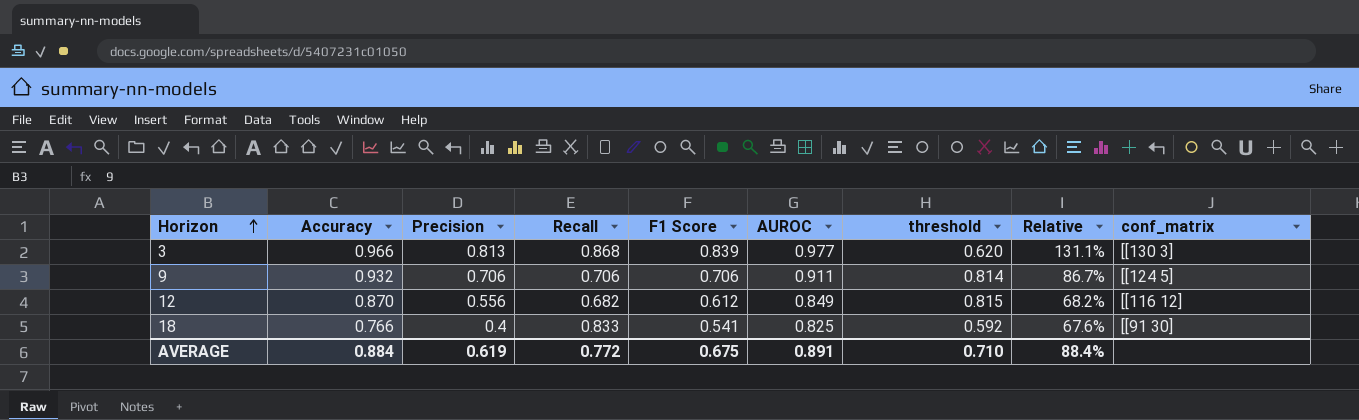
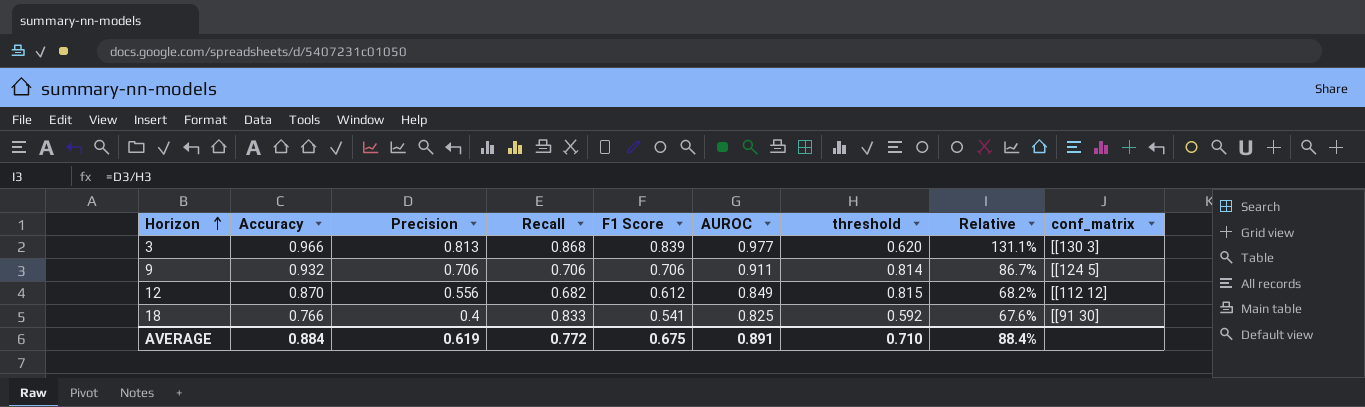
12 | conf_matrix: [[116 12] -> [[112 12]

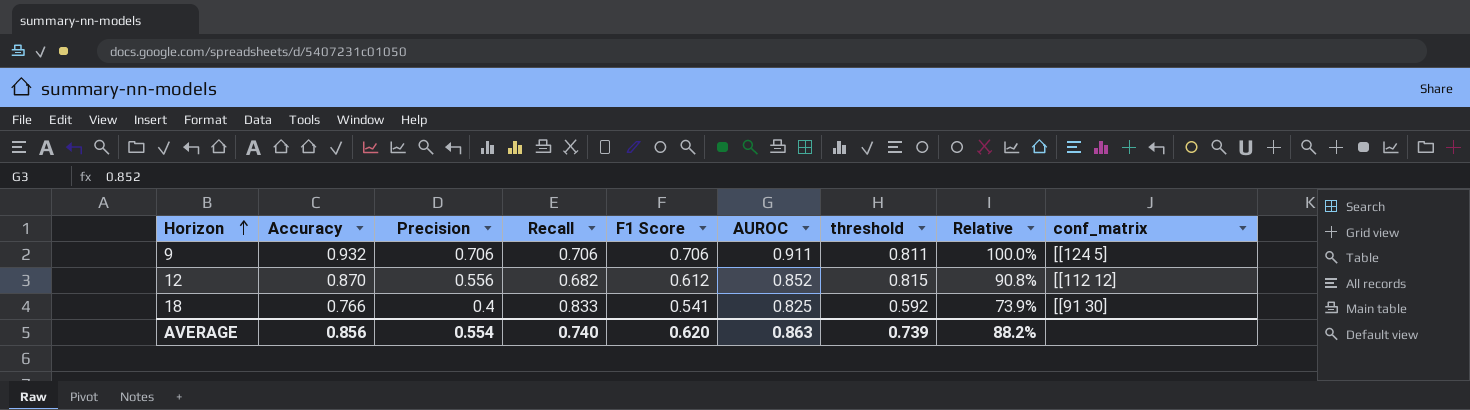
column Relative | formula: [Precision] / [threshold] -> [Precision] / [F1 Score]
row 3: 0.966 | 0.813 | 0.868 | 0.839 | 0.977 | 0.620 | 131.1% | [[130 3] -> none
9 | threshold: 0.814 -> 0.811
12 | AUROC: 0.849 -> 0.852
AVERAGE | Accuracy: 0.884 -> 0.856
AVERAGE | Precision: 0.619 -> 0.554
AVERAGE | Recall: 0.772 -> 0.740
AVERAGE | F1 Score: 0.675 -> 0.620
AVERAGE | AUROC: 0.891 -> 0.863
AVERAGE | threshold: 0.710 -> 0.739
AVERAGE | Relative: 88.4% -> 88.2%

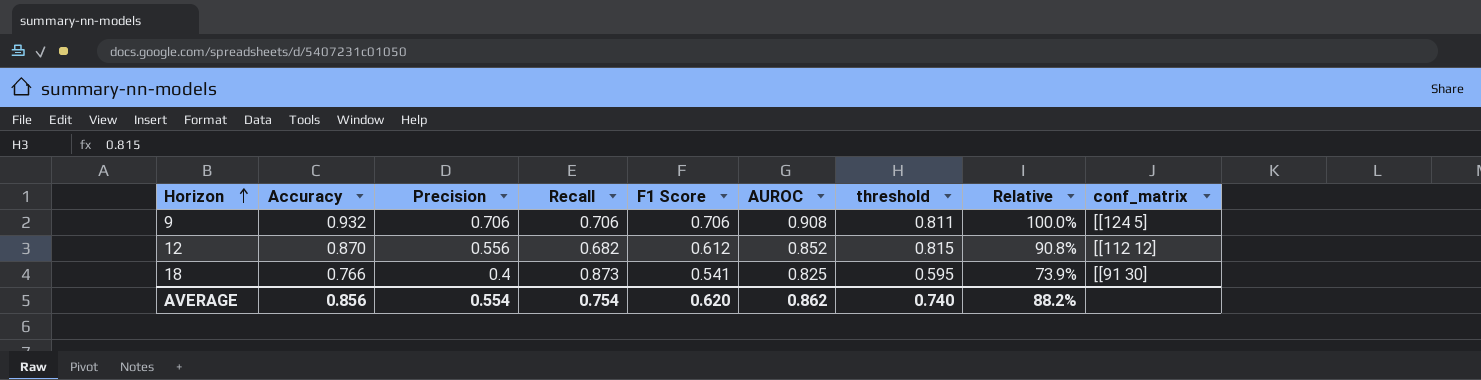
9 | AUROC: 0.911 -> 0.908
18 | Recall: 0.833 -> 0.873
18 | threshold: 0.592 -> 0.595
AVERAGE | Recall: 0.740 -> 0.754
AVERAGE | AUROC: 0.863 -> 0.862
AVERAGE | threshold: 0.739 -> 0.740

